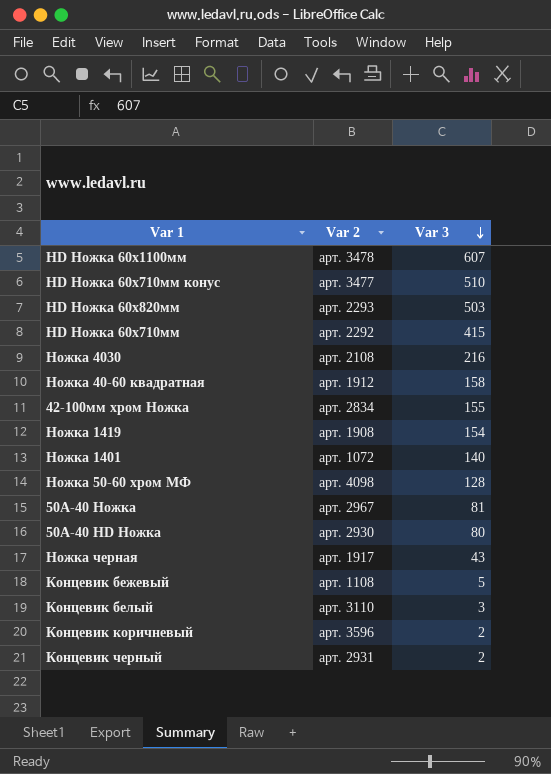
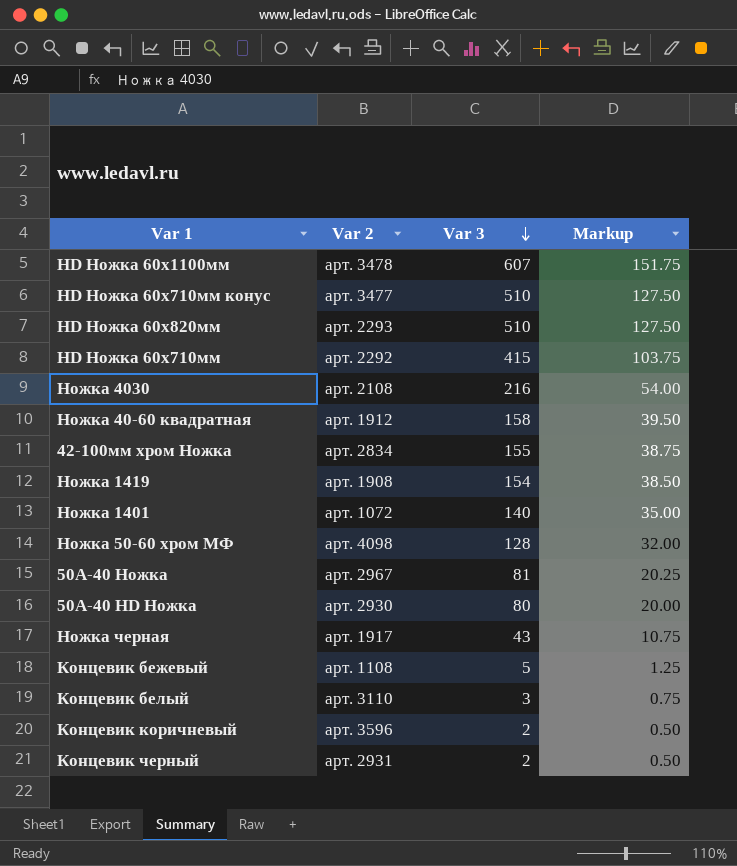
column Markup | formula: none -> [Var 3] * 0.25
HD Ножка 60х820мм | Var 3: 503 -> 510

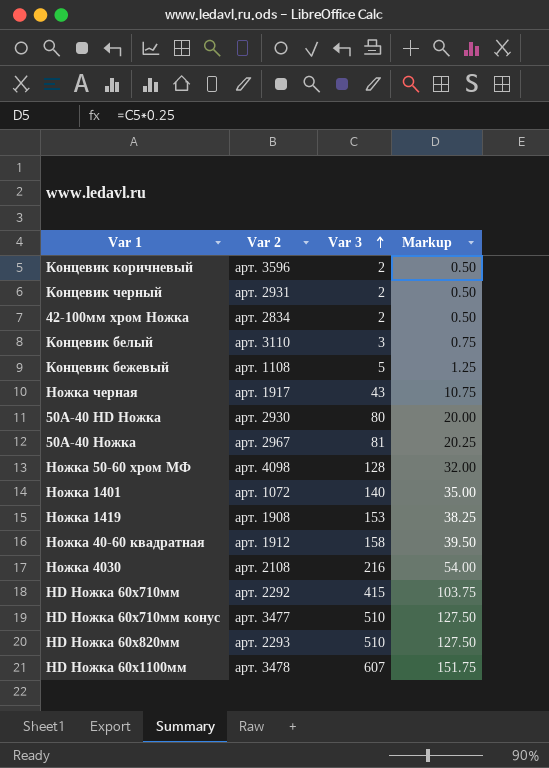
row order: Var 3 descending -> Var 3 ascending
42-100мм хром Ножка | Var 3: 155 -> 2
42-100мм хром Ножка | Markup: 38.75 -> 0.50
Ножка 1419 | Var 3: 154 -> 153
Ножка 1419 | Markup: 38.50 -> 38.25

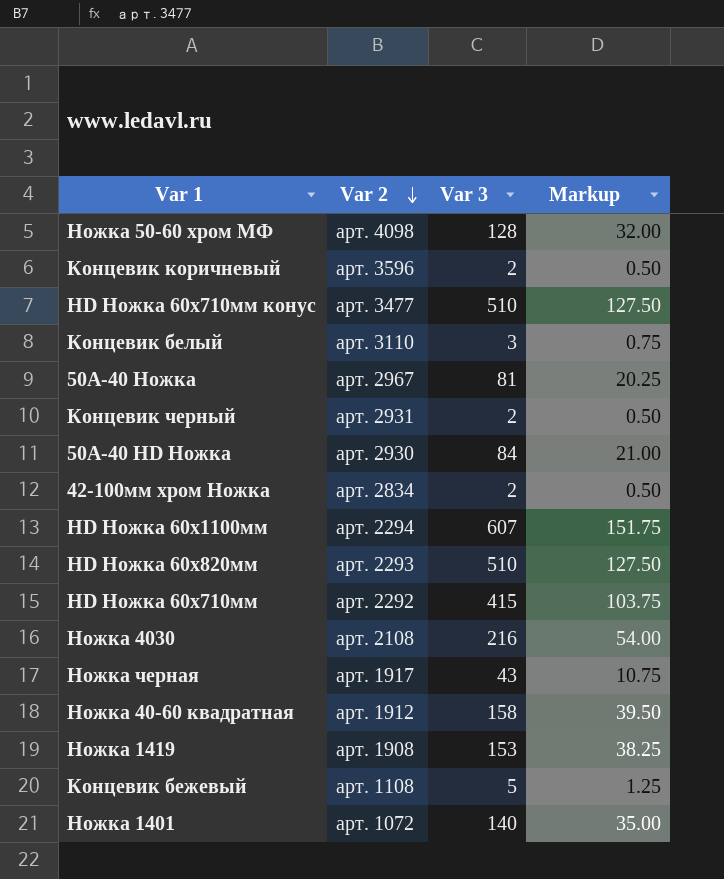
row order: Var 3 ascending -> Var 2 descending
50А-40 HD Ножка | Var 3: 80 -> 84
50А-40 HD Ножка | Markup: 20.00 -> 21.00
HD Ножка 60х1100мм | Var 2: арт. 3478 -> арт. 2294

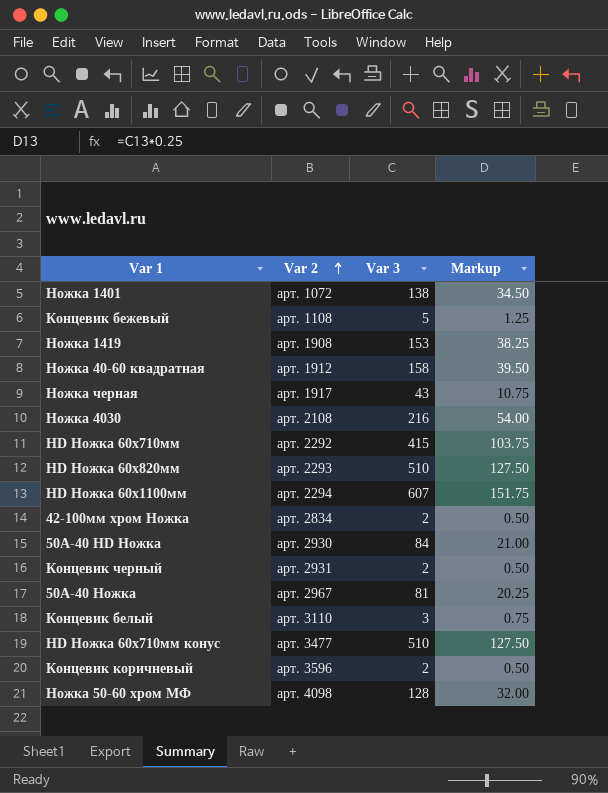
row order: Var 2 descending -> Var 2 ascending
Ножка 1401 | Var 3: 140 -> 138
Ножка 1401 | Markup: 35.00 -> 34.50

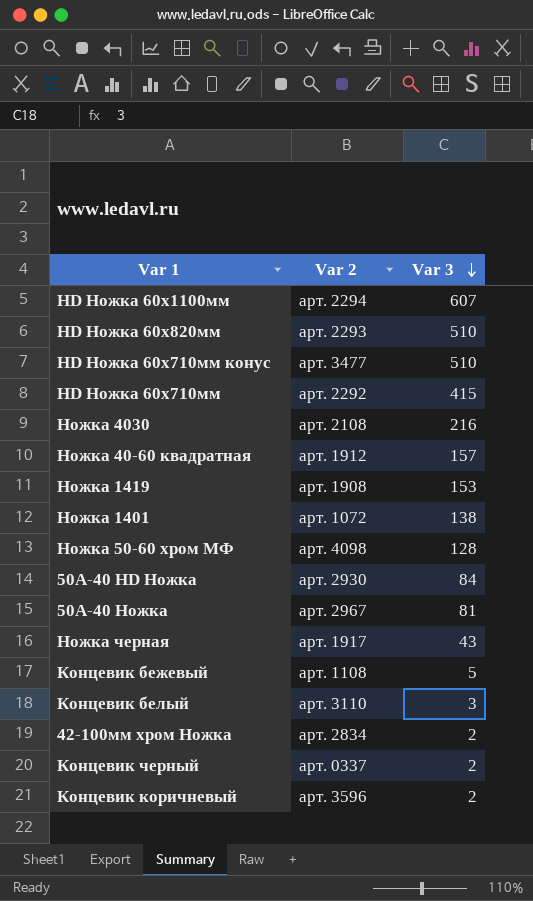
row order: Var 2 ascending -> Var 3 descending
column Markup | formula: [Var 3] * 0.25 -> none
Ножка 40-60 квадратная | Var 3: 158 -> 157
Концевик черный | Var 2: арт. 2931 -> арт. 0337

